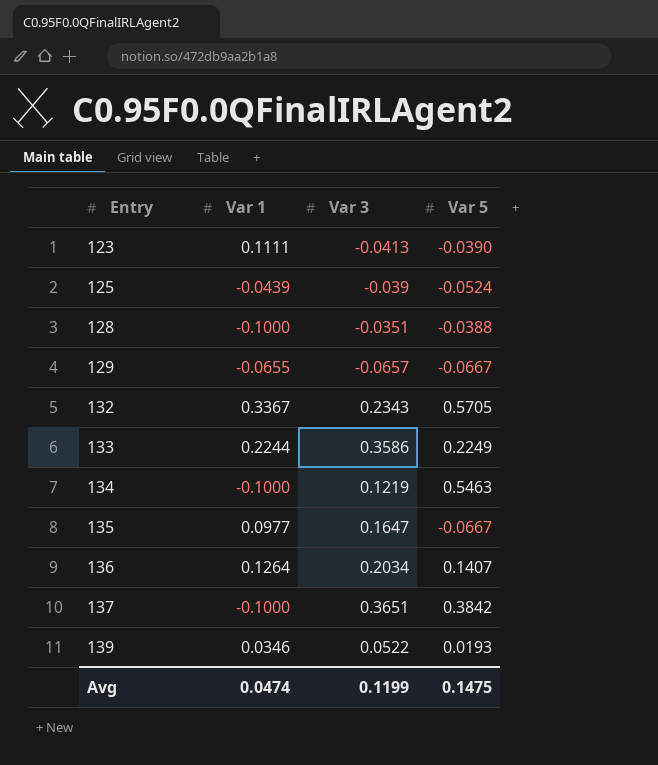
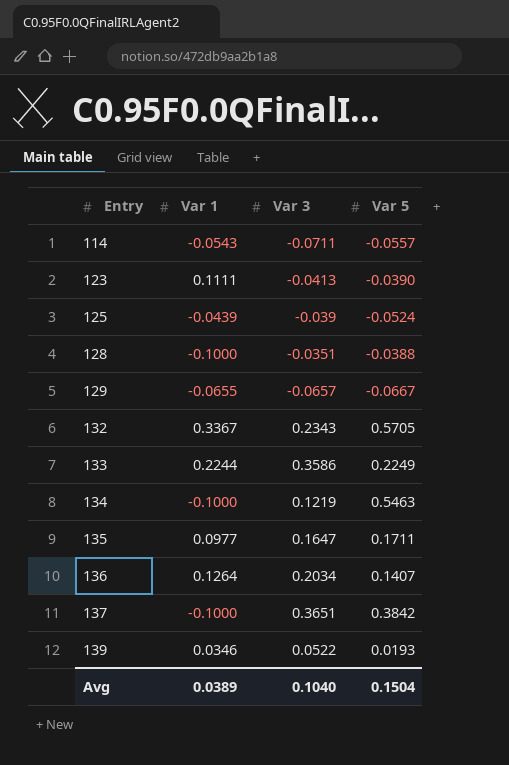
row 114: none -> -0.0543 | -0.0711 | -0.0557
135 | Var 5: -0.0667 -> 0.1711
Avg | Var 1: 0.0474 -> 0.0389
Avg | Var 3: 0.1199 -> 0.1040
Avg | Var 5: 0.1475 -> 0.1504

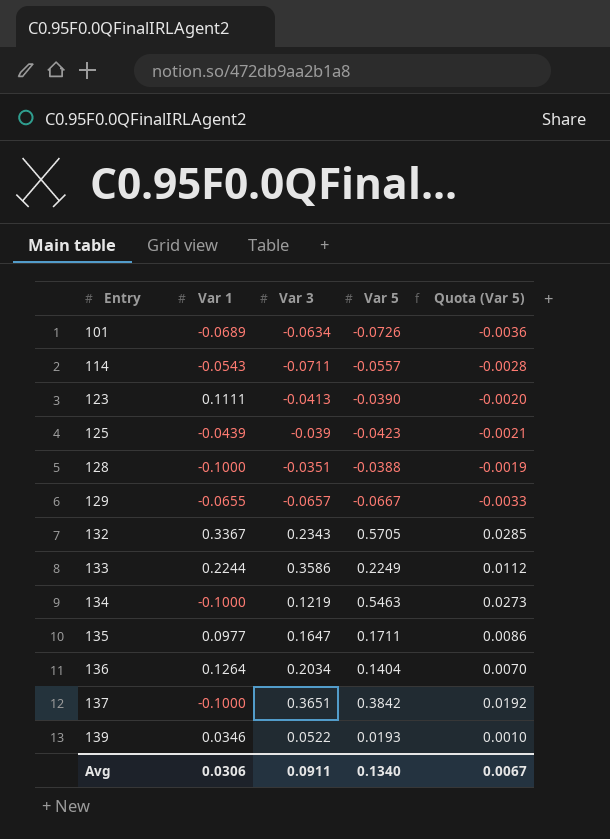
column Quota (Var 5) | formula: none -> [Var 5] * 0.05
row 101: none -> -0.0689 | -0.0634 | -0.0726 | -0.0036
125 | Var 5: -0.0524 -> -0.0423
136 | Var 5: 0.1407 -> 0.1404
Avg | Var 1: 0.0389 -> 0.0306
Avg | Var 3: 0.1040 -> 0.0911
Avg | Var 5: 0.1504 -> 0.1340

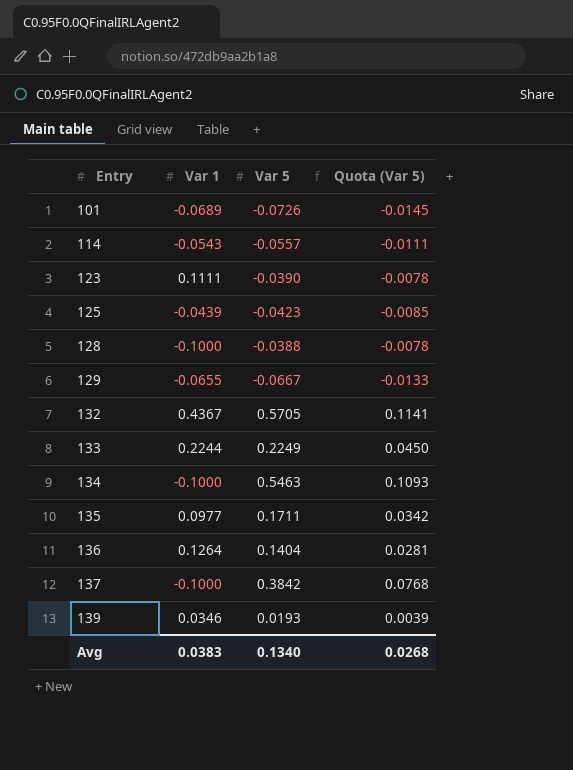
column Var 3 | position: 3 -> none
column Quota (Var 5) | formula: [Var 5] * 0.05 -> [Var 5] * 0.2
132 | Var 1: 0.3367 -> 0.4367
Avg | Var 1: 0.0306 -> 0.0383
Avg | Quota (Var 5): 0.0067 -> 0.0268

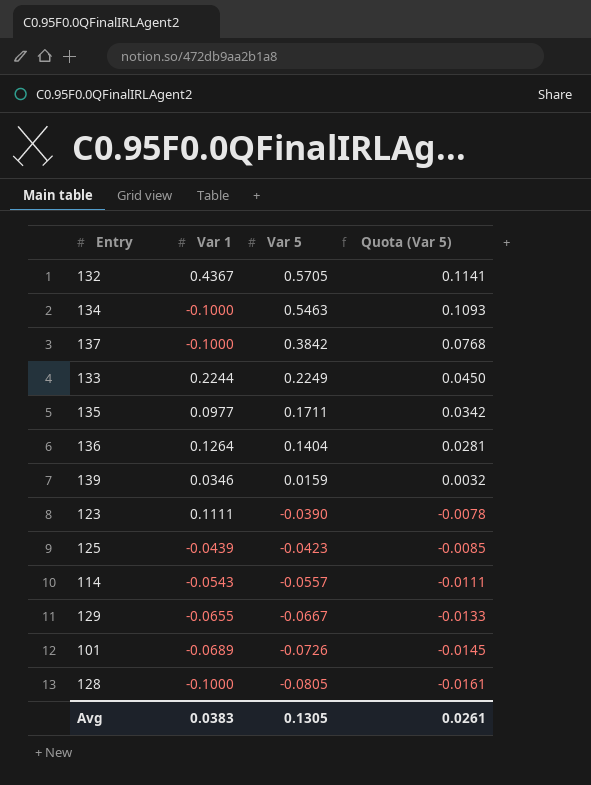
row order: Entry ascending -> Var 5 descending
139 | Var 5: 0.0193 -> 0.0159
139 | Quota (Var 5): 0.0039 -> 0.0032
128 | Var 5: -0.0388 -> -0.0805
128 | Quota (Var 5): -0.0078 -> -0.0161
Avg | Var 5: 0.1340 -> 0.1305
Avg | Quota (Var 5): 0.0268 -> 0.0261

